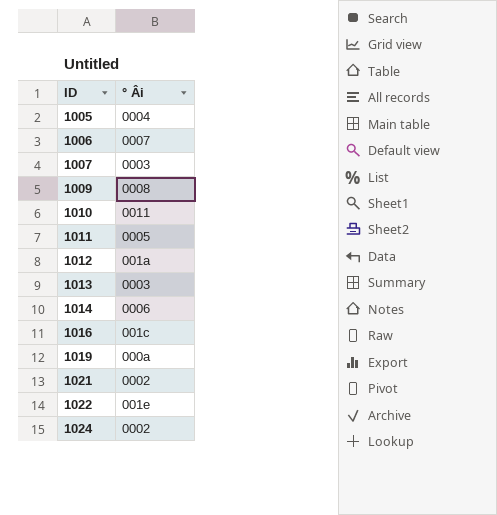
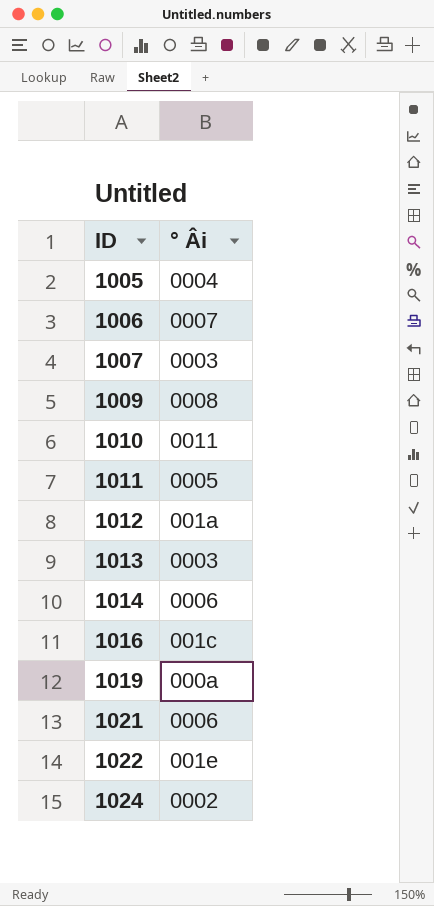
1021 | ° Âi: 0002 -> 0006

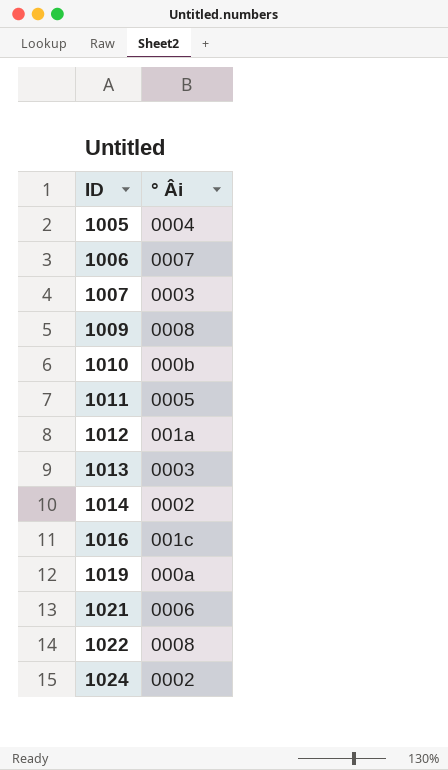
1010 | ° Âi: 0011 -> 000b
1014 | ° Âi: 0006 -> 0002
1022 | ° Âi: 001e -> 0008

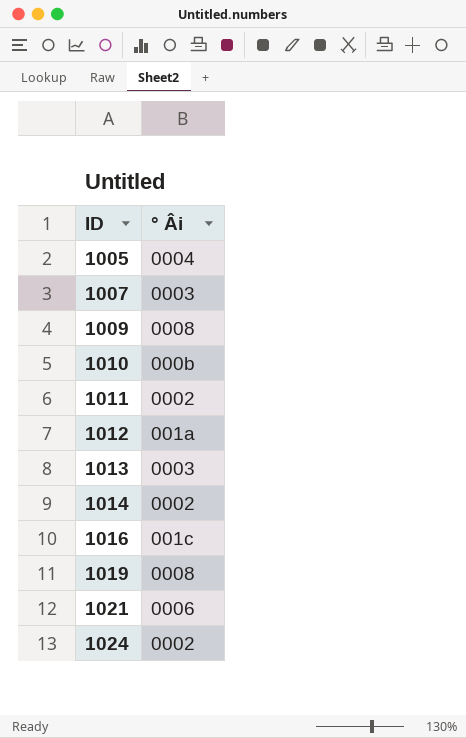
row 1006: 0007 -> none
row 1022: 0008 -> none
1011 | ° Âi: 0005 -> 0002
1019 | ° Âi: 000a -> 0008

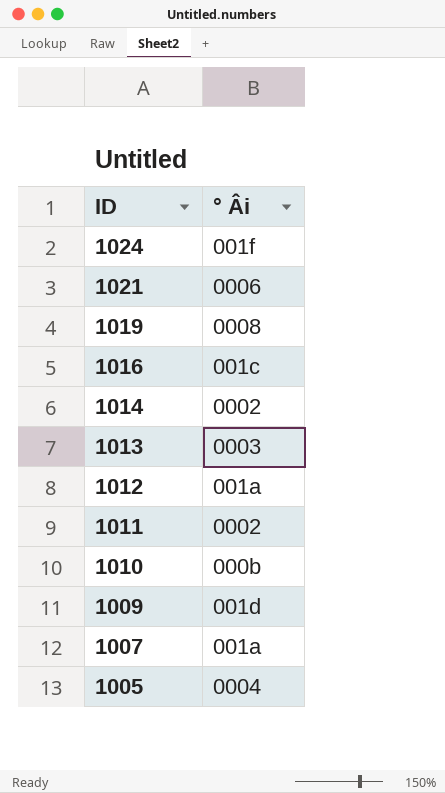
row order: ID ascending -> ID descending
1024 | ° Âi: 0002 -> 001f
1009 | ° Âi: 0008 -> 001d
1007 | ° Âi: 0003 -> 001a

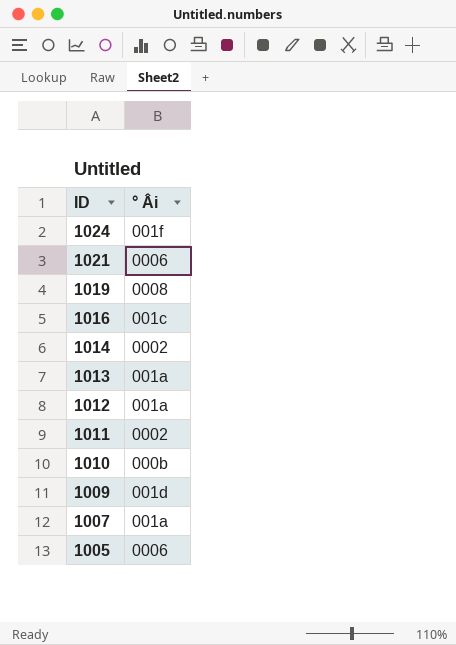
1013 | ° Âi: 0003 -> 001a
1005 | ° Âi: 0004 -> 0006

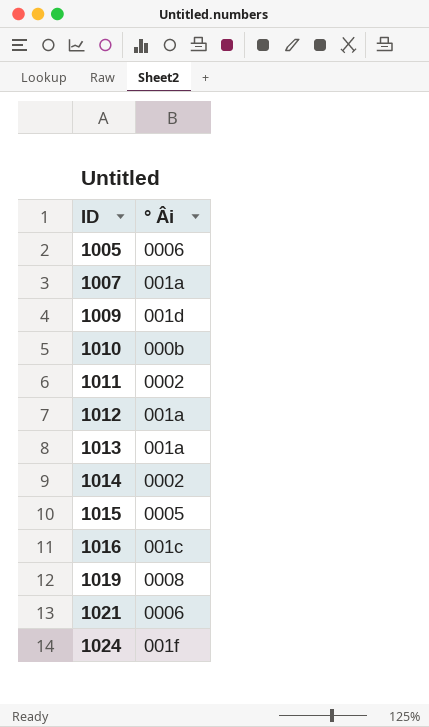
row order: ID descending -> ID ascending
row 1015: none -> 0005

